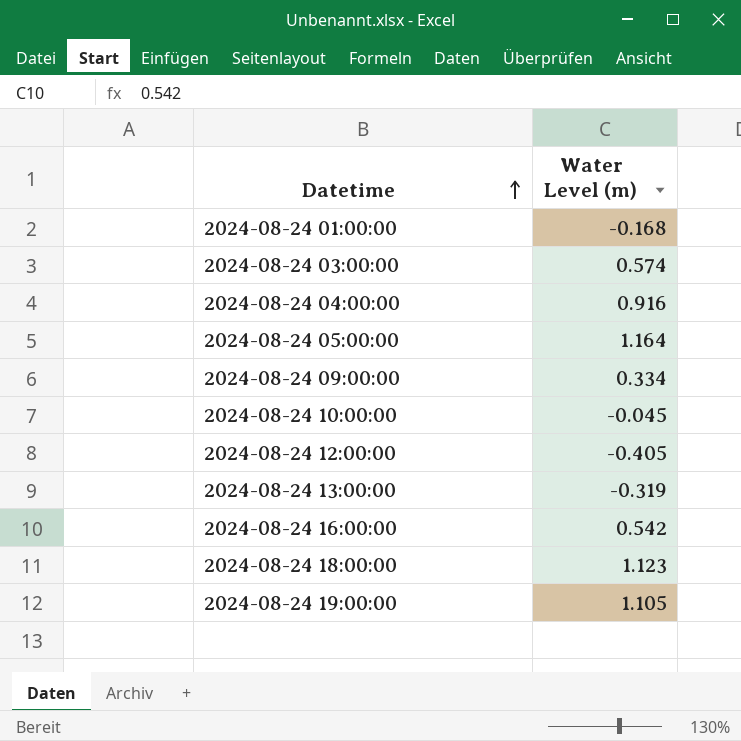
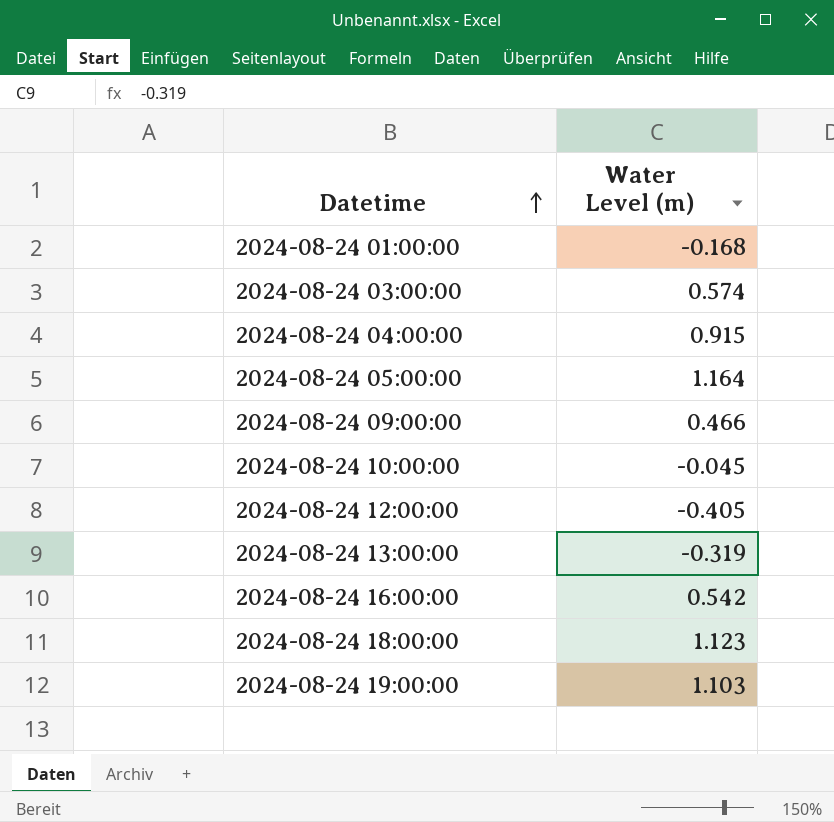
2024-08-24 04:00:00 | Water Level (m): 0.916 -> 0.915
2024-08-24 09:00:00 | Water Level (m): 0.334 -> 0.466
2024-08-24 19:00:00 | Water Level (m): 1.105 -> 1.103

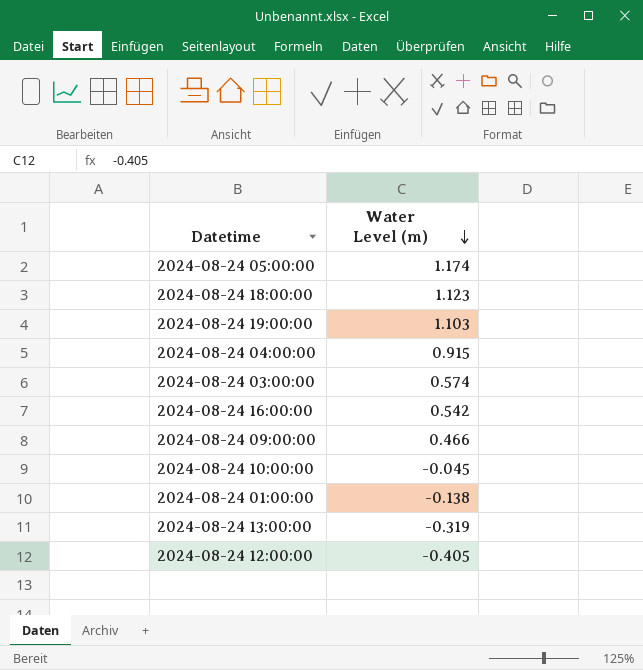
row order: Datetime ascending -> Water Level (m) descending
2024-08-24 05:00:00 | Water Level (m): 1.164 -> 1.174
2024-08-24 01:00:00 | Water Level (m): -0.168 -> -0.138

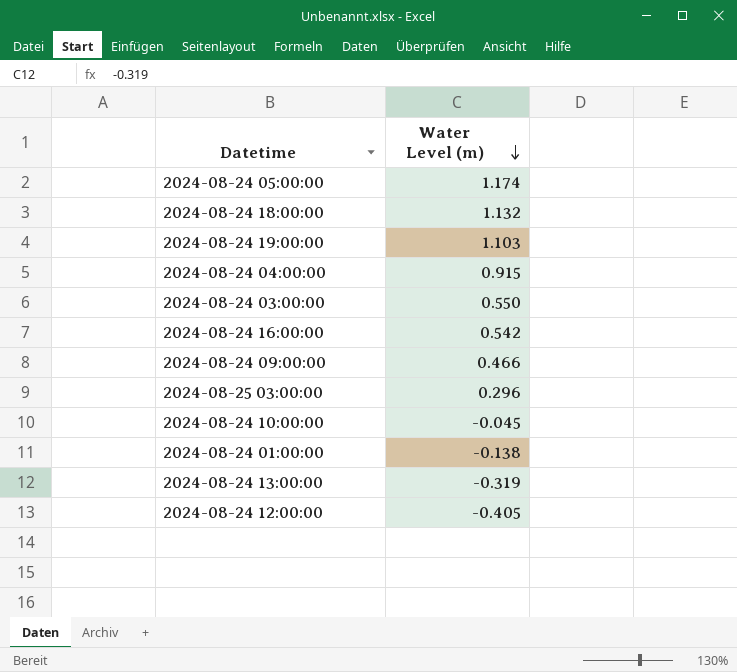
2024-08-24 18:00:00 | Water Level (m): 1.123 -> 1.132
2024-08-24 03:00:00 | Water Level (m): 0.574 -> 0.550
row 2024-08-25 03:00:00: none -> 0.296

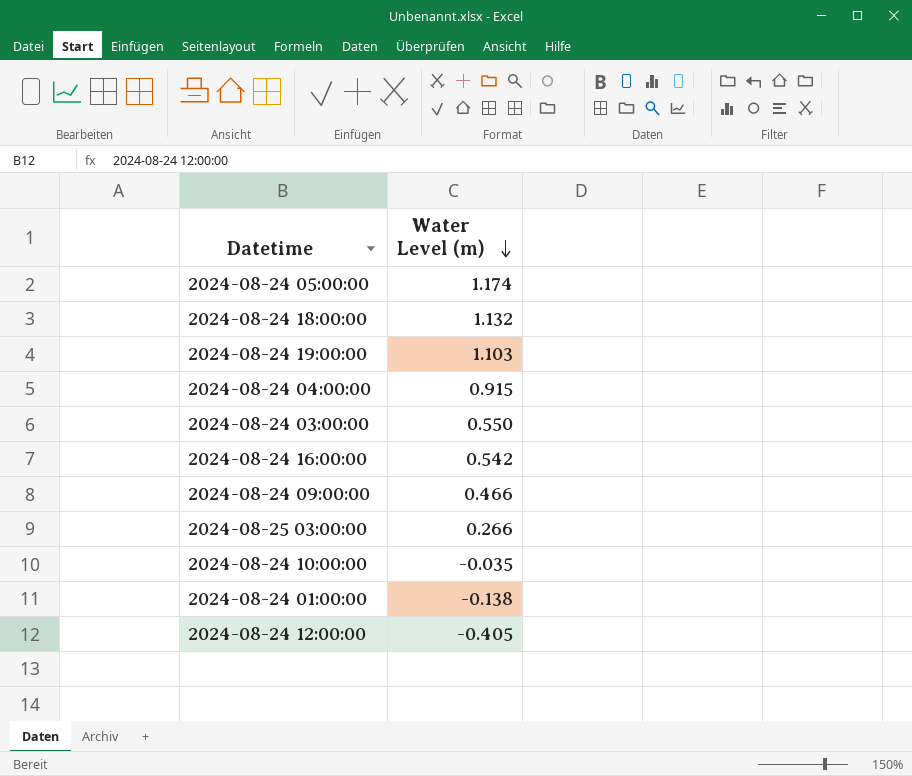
row 2024-08-24 13:00:00: -0.319 -> none
2024-08-25 03:00:00 | Water Level (m): 0.296 -> 0.266
2024-08-24 10:00:00 | Water Level (m): -0.045 -> -0.035

